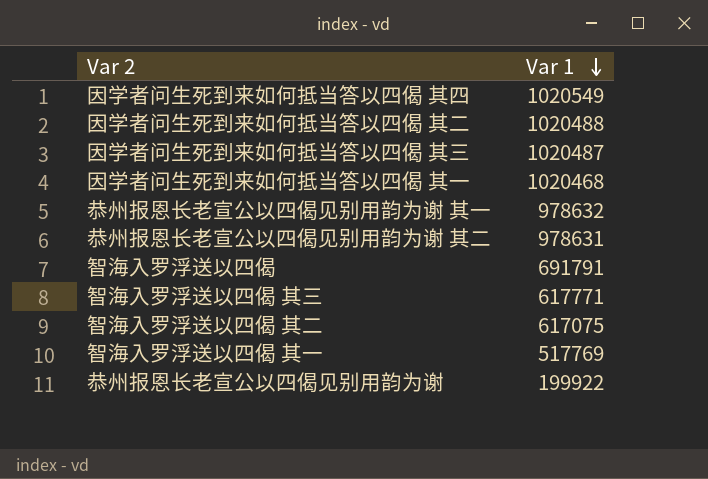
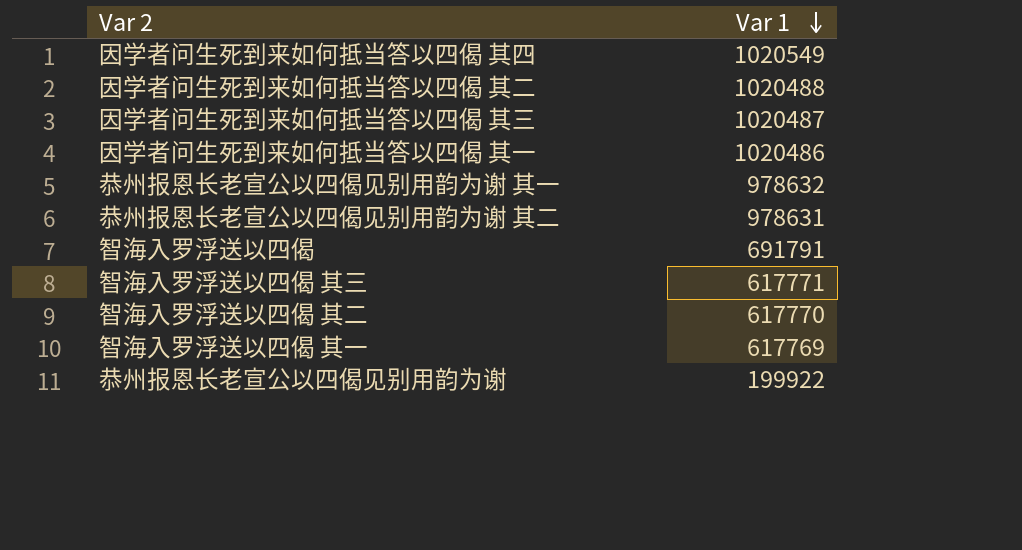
因学者问生死到来如何抵当答以四偈 其一 | Var 1: 1020468 -> 1020486
智海入罗浮送以四偈 其二 | Var 1: 617075 -> 617770
智海入罗浮送以四偈 其一 | Var 1: 517769 -> 617769

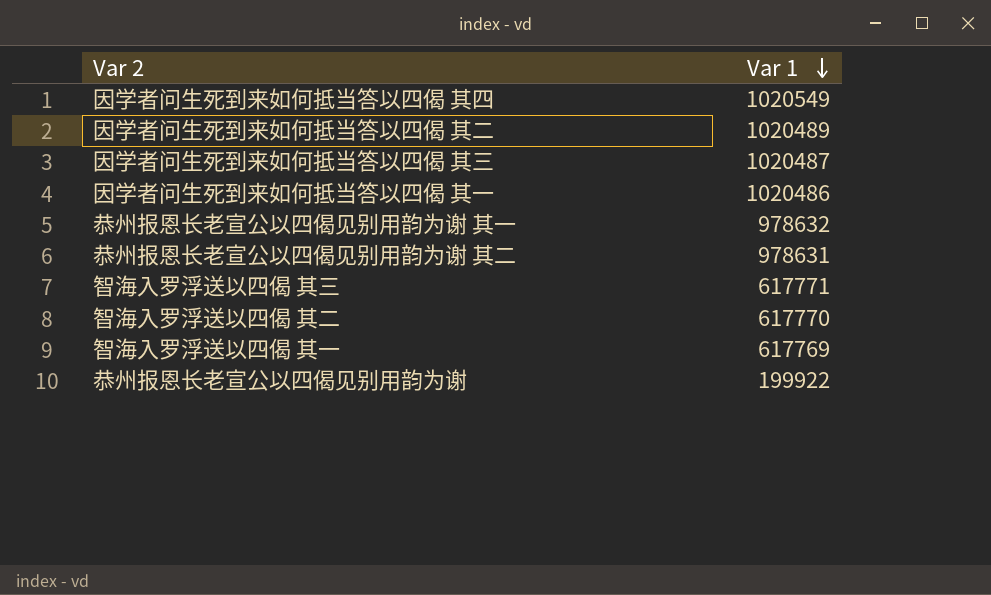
row 智海入罗浮送以四偈: 691791 -> none
因学者问生死到来如何抵当答以四偈 其二 | Var 1: 1020488 -> 1020489

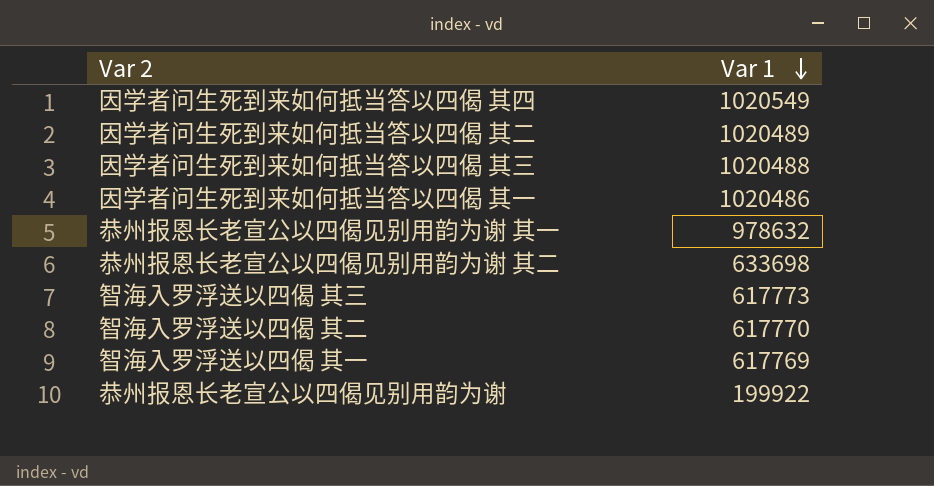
因学者问生死到来如何抵当答以四偈 其三 | Var 1: 1020487 -> 1020488
恭州报恩长老宣公以四偈见别用韵为谢 其二 | Var 1: 978631 -> 633698
智海入罗浮送以四偈 其三 | Var 1: 617771 -> 617773

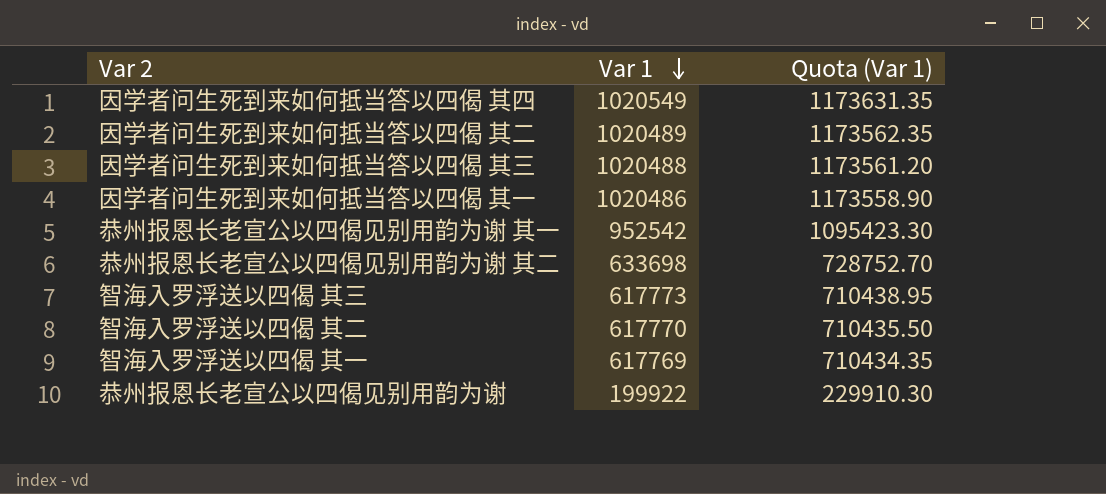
column Quota (Var 1) | formula: none -> [Var 1] * 1.15
恭州报恩长老宣公以四偈见别用韵为谢 其一 | Var 1: 978632 -> 952542

